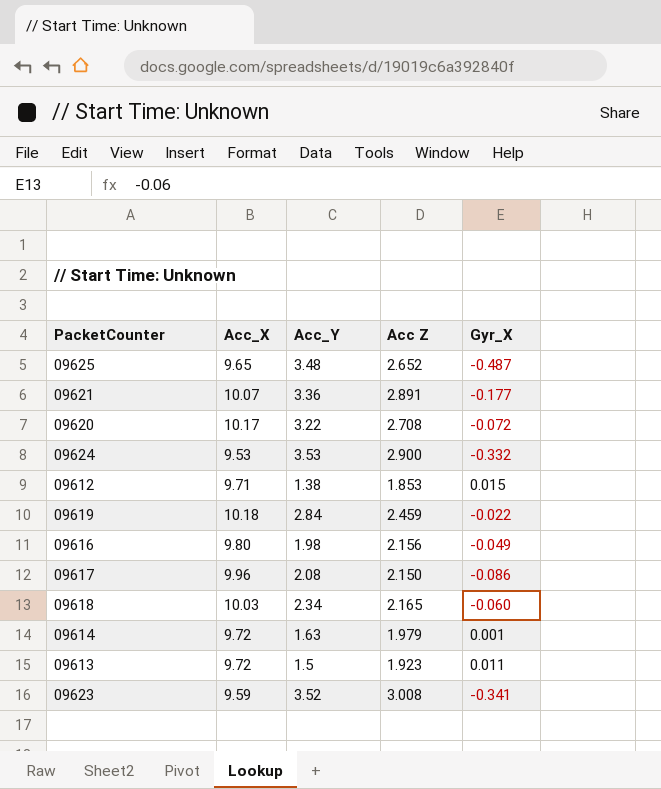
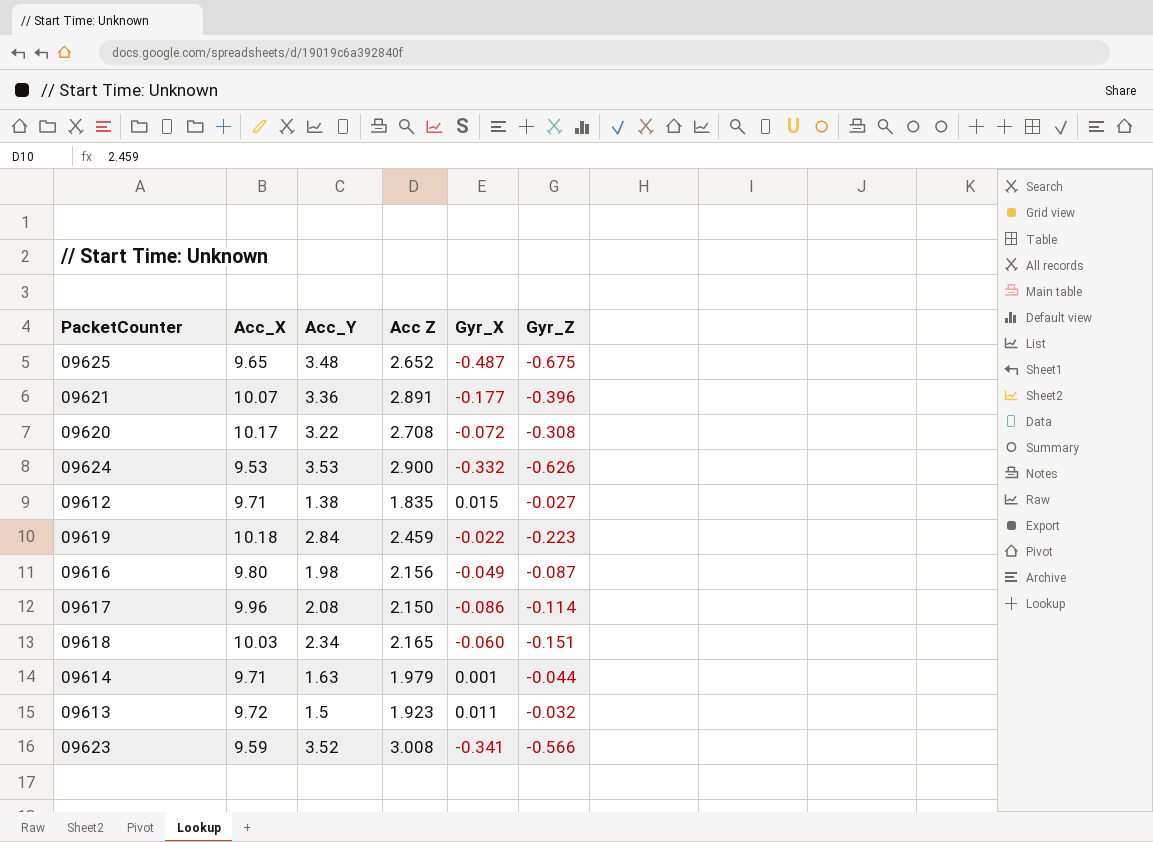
column Gyr_Z | position: none -> 6
09612 | Acc Z: 1.853 -> 1.835
09614 | Acc_X: 9.72 -> 9.71

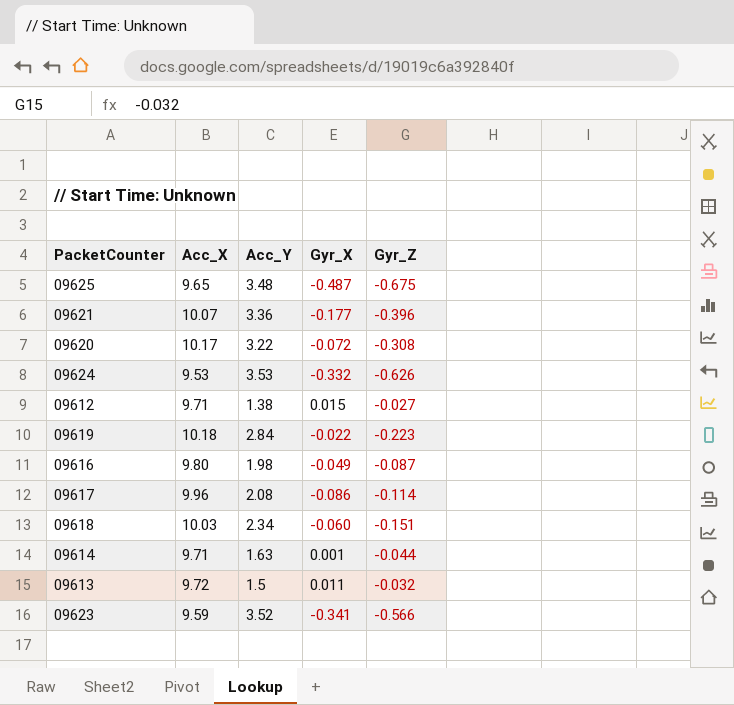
column Acc Z | position: 4 -> none

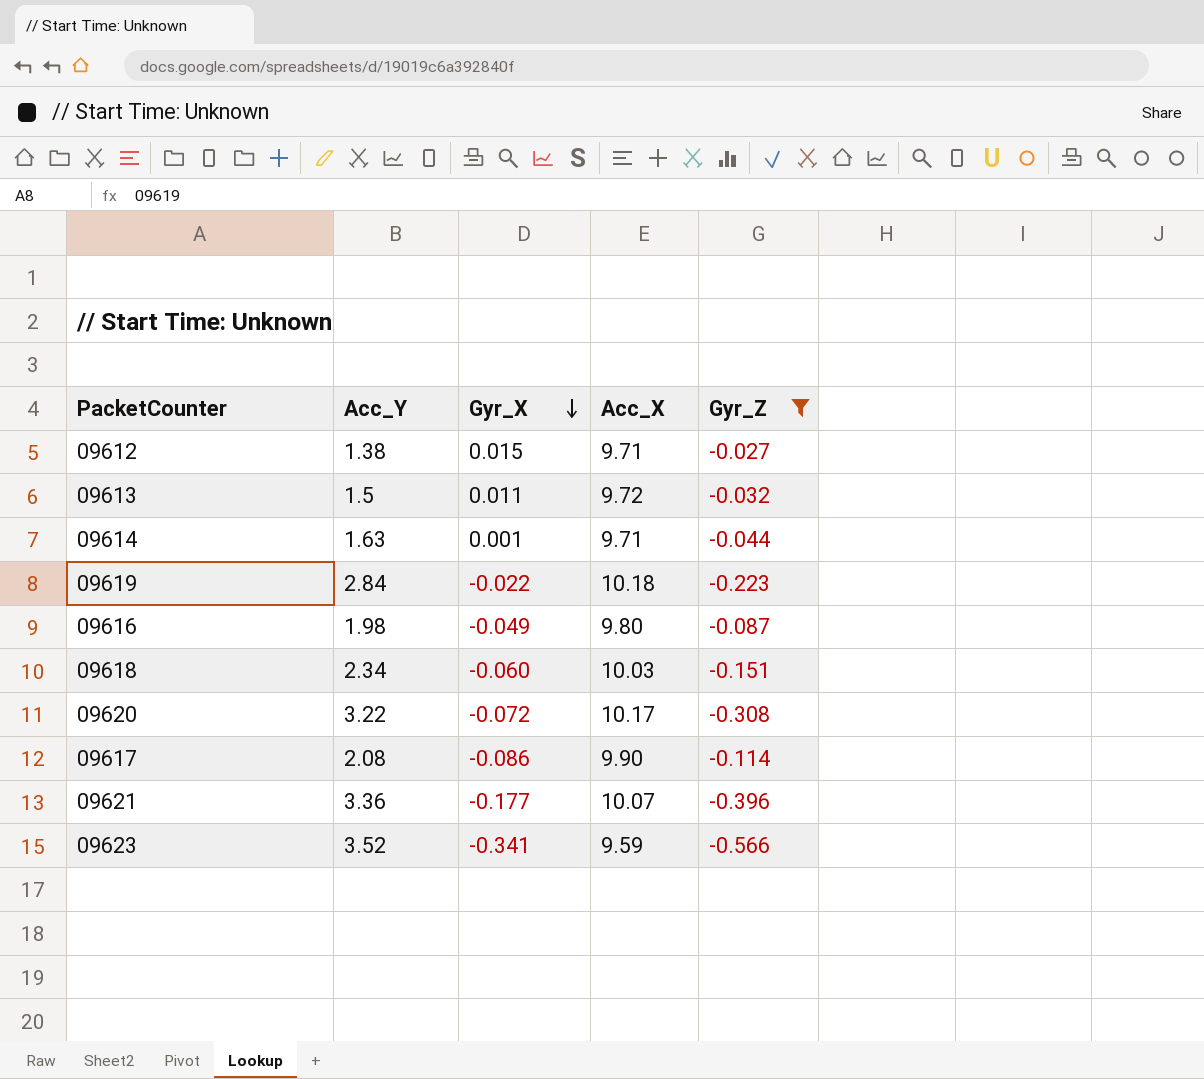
filter: none -> Gyr_Z >= -0.566
row order: none -> Gyr_X descending
column Acc_X | position: 2 -> 4
09617 | Acc_X: 9.96 -> 9.90

